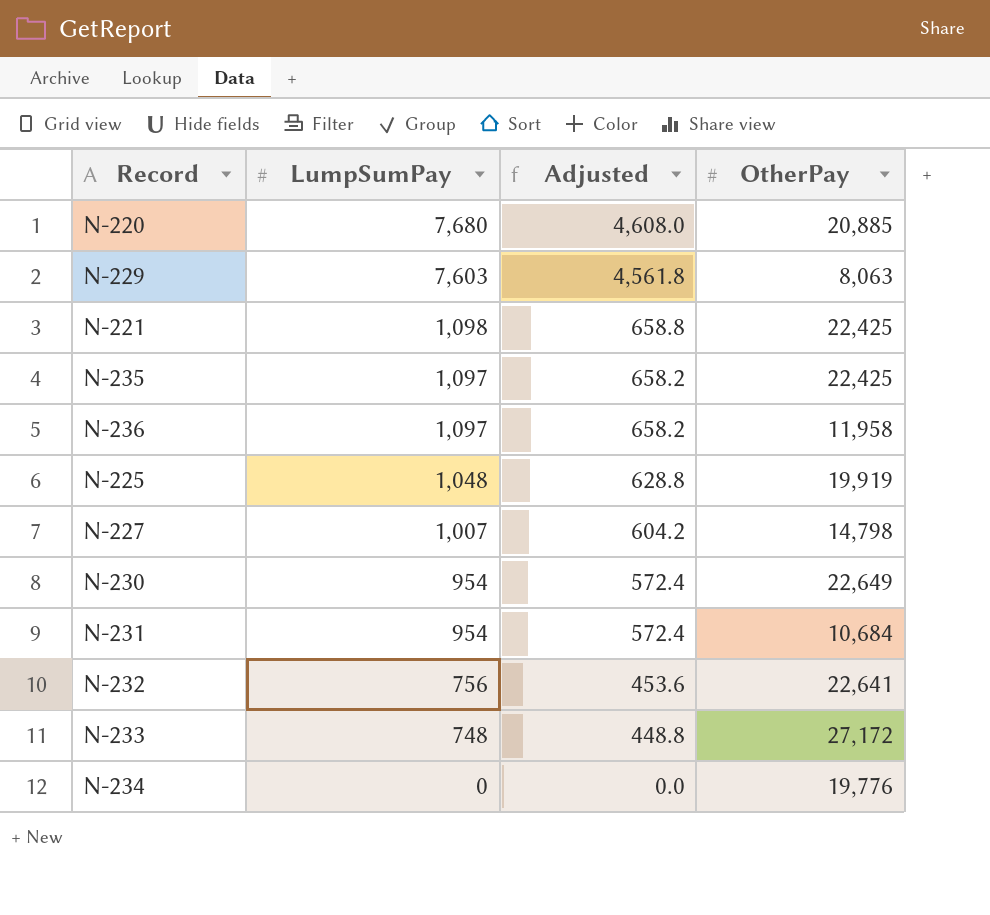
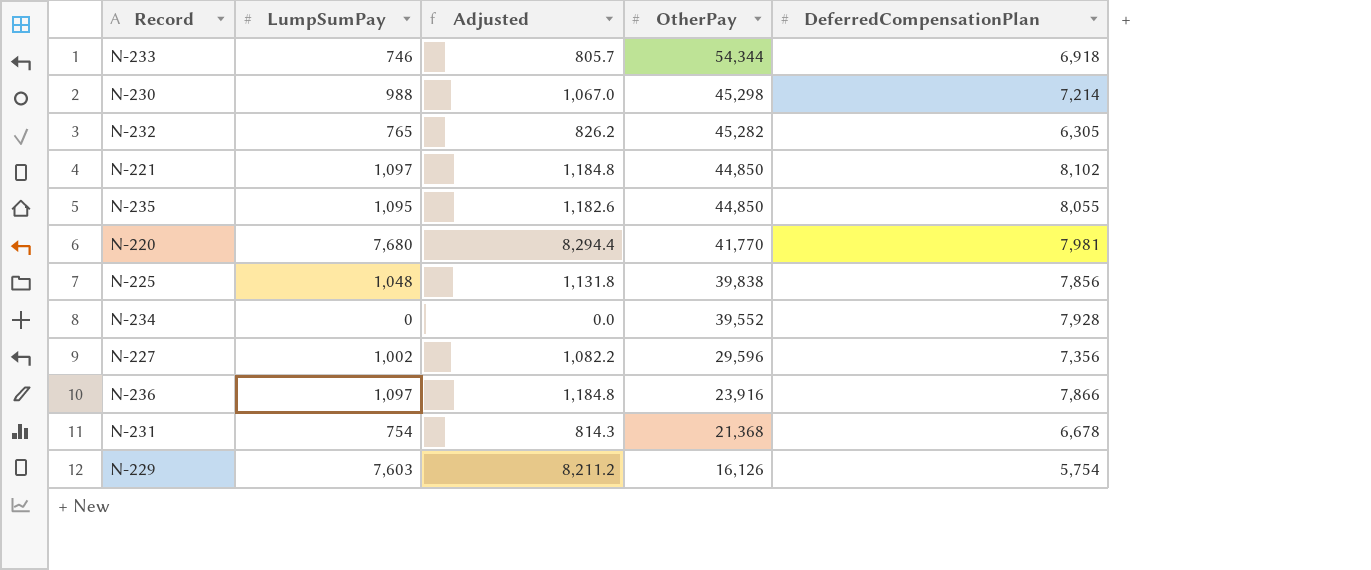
row order: LumpSumPay descending -> OtherPay descending
column Adjusted | formula: [LumpSumPay] * 0.6 -> [LumpSumPay] * 1.08
column DeferredCompensationPlan | position: none -> 5
N-233 | LumpSumPay: 748 -> 746
N-233 | OtherPay: 27,172 -> 54,344
N-230 | LumpSumPay: 954 -> 988
N-230 | OtherPay: 22,649 -> 45,298
N-232 | LumpSumPay: 756 -> 765
N-232 | OtherPay: 22,641 -> 45,282
N-221 | LumpSumPay: 1,098 -> 1,097
N-221 | OtherPay: 22,425 -> 44,850
N-235 | LumpSumPay: 1,097 -> 1,095
N-235 | OtherPay: 22,425 -> 44,850
N-220 | OtherPay: 20,885 -> 41,770
N-225 | OtherPay: 19,919 -> 39,838
N-234 | OtherPay: 19,776 -> 39,552
N-227 | LumpSumPay: 1,007 -> 1,002
N-227 | OtherPay: 14,798 -> 29,596
N-236 | OtherPay: 11,958 -> 23,916
N-231 | LumpSumPay: 954 -> 754
N-231 | OtherPay: 10,684 -> 21,368
N-229 | OtherPay: 8,063 -> 16,126

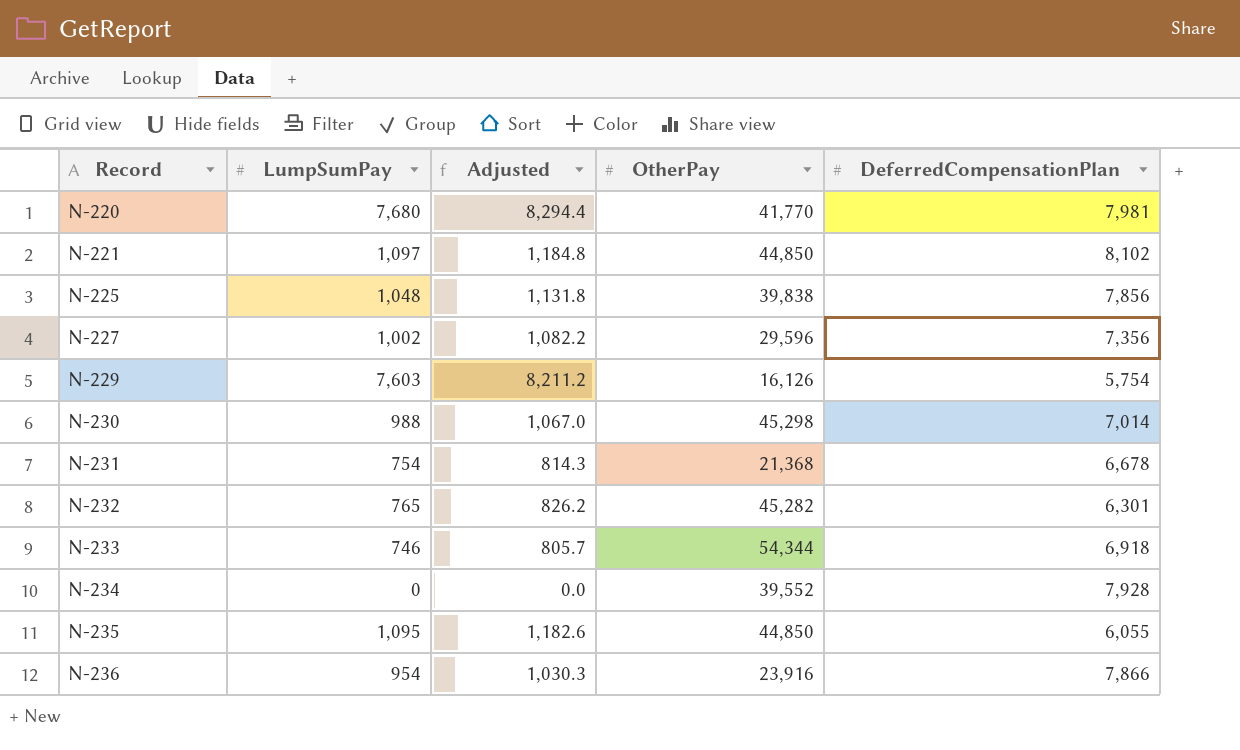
row order: OtherPay descending -> Record ascending
N-230 | DeferredCompensationPlan: 7,214 -> 7,014
N-232 | DeferredCompensationPlan: 6,305 -> 6,301
N-235 | DeferredCompensationPlan: 8,055 -> 6,055
N-236 | LumpSumPay: 1,097 -> 954
N-236 | Adjusted: 1,184.8 -> 1,030.3

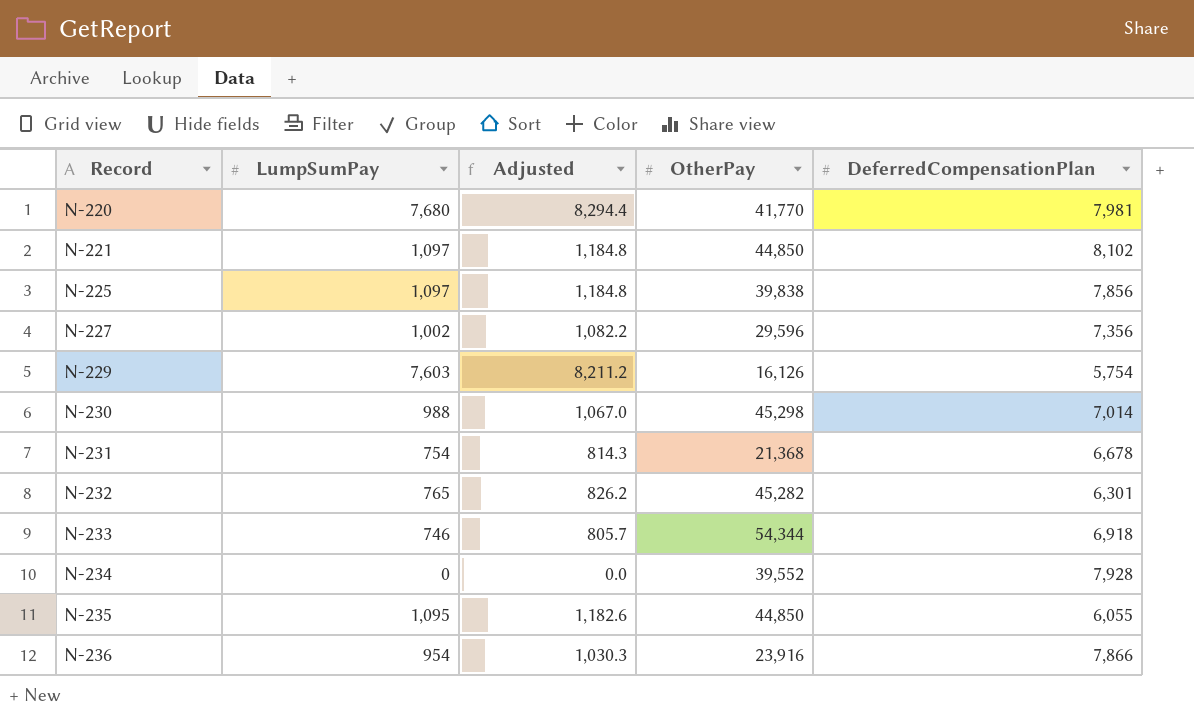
N-225 | LumpSumPay: 1,048 -> 1,097
N-225 | Adjusted: 1,131.8 -> 1,184.8

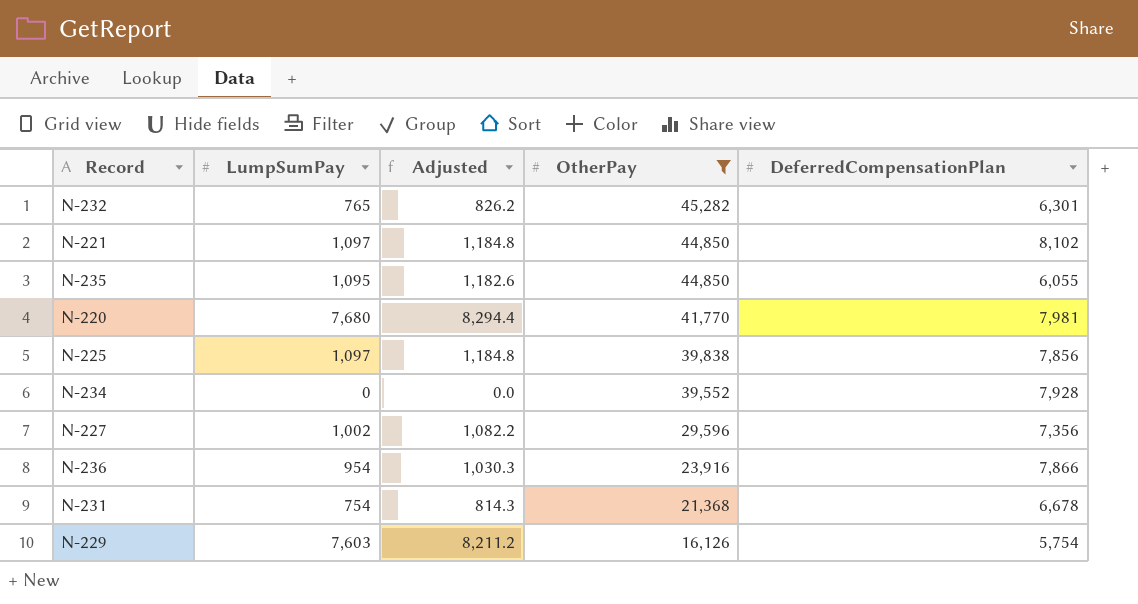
filter: none -> OtherPay <= 45,282
row order: Record ascending -> OtherPay descending

